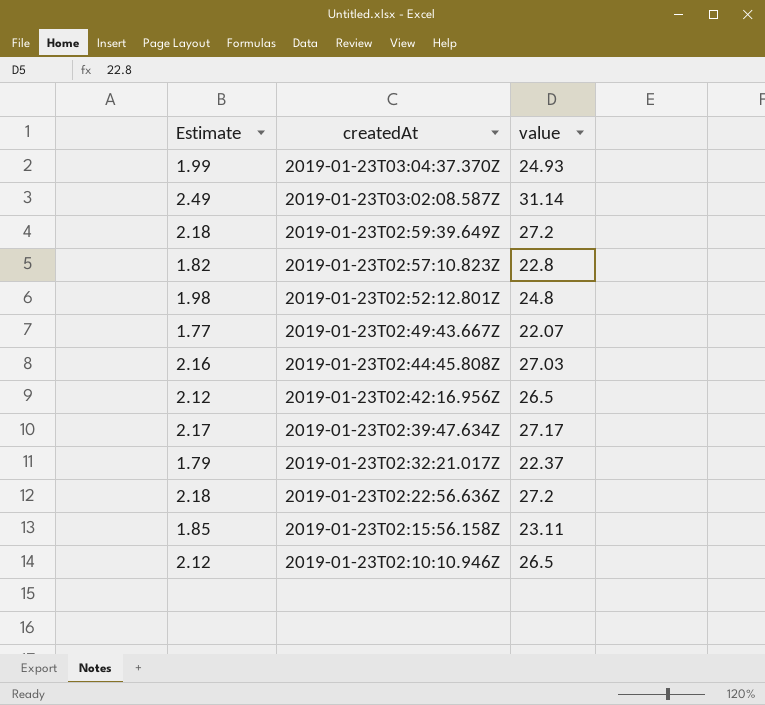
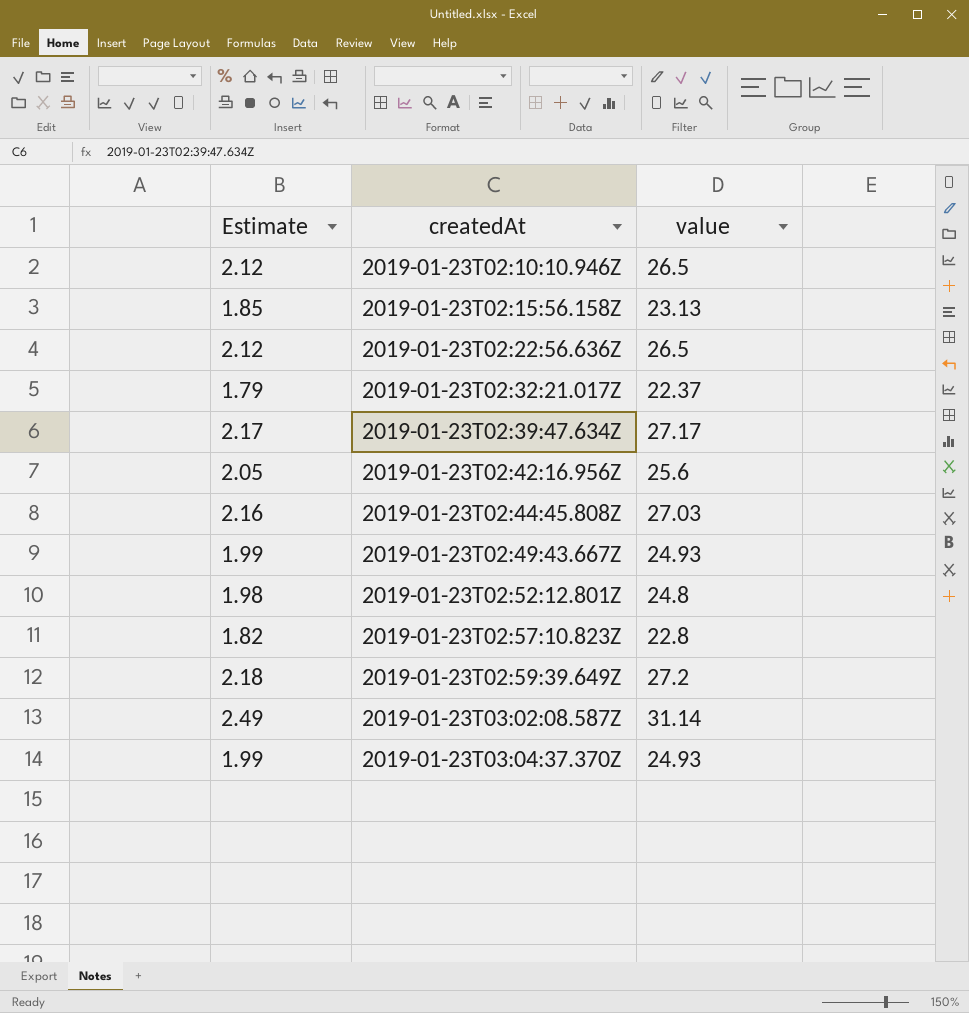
row order: createdAt descending -> createdAt ascending
2019-01-23T02:15:56.158Z | value: 23.11 -> 23.13
2019-01-23T02:22:56.636Z | Estimate: 2.18 -> 2.12
2019-01-23T02:22:56.636Z | value: 27.2 -> 26.5
2019-01-23T02:42:16.956Z | Estimate: 2.12 -> 2.05
2019-01-23T02:42:16.956Z | value: 26.5 -> 25.6
2019-01-23T02:49:43.667Z | Estimate: 1.77 -> 1.99
2019-01-23T02:49:43.667Z | value: 22.07 -> 24.93

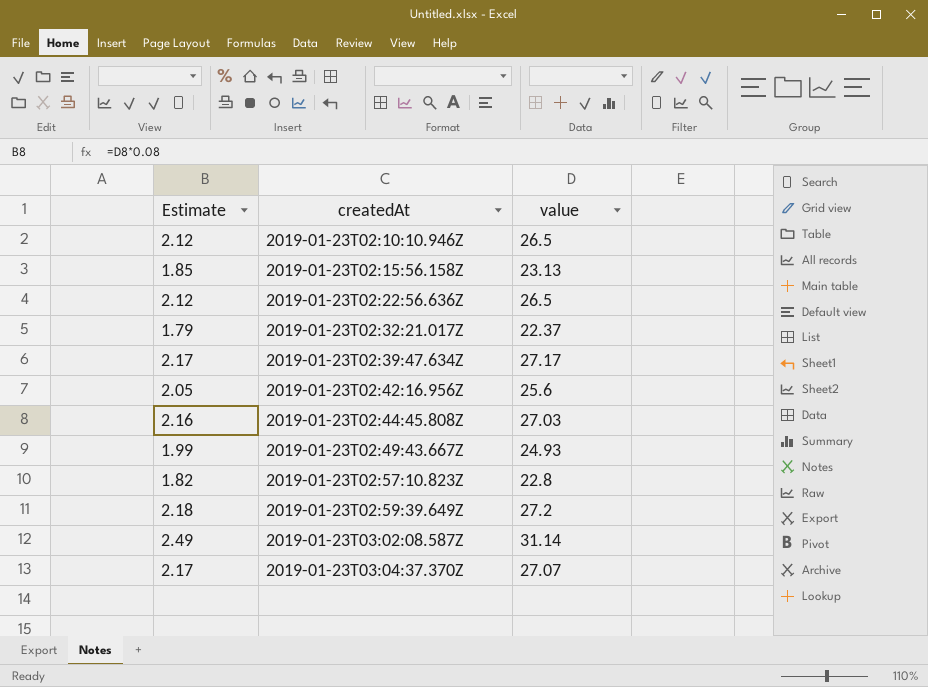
row 2019-01-23T02:52:12.801Z: 1.98 | 24.8 -> none
2019-01-23T03:04:37.370Z | Estimate: 1.99 -> 2.17
2019-01-23T03:04:37.370Z | value: 24.93 -> 27.07

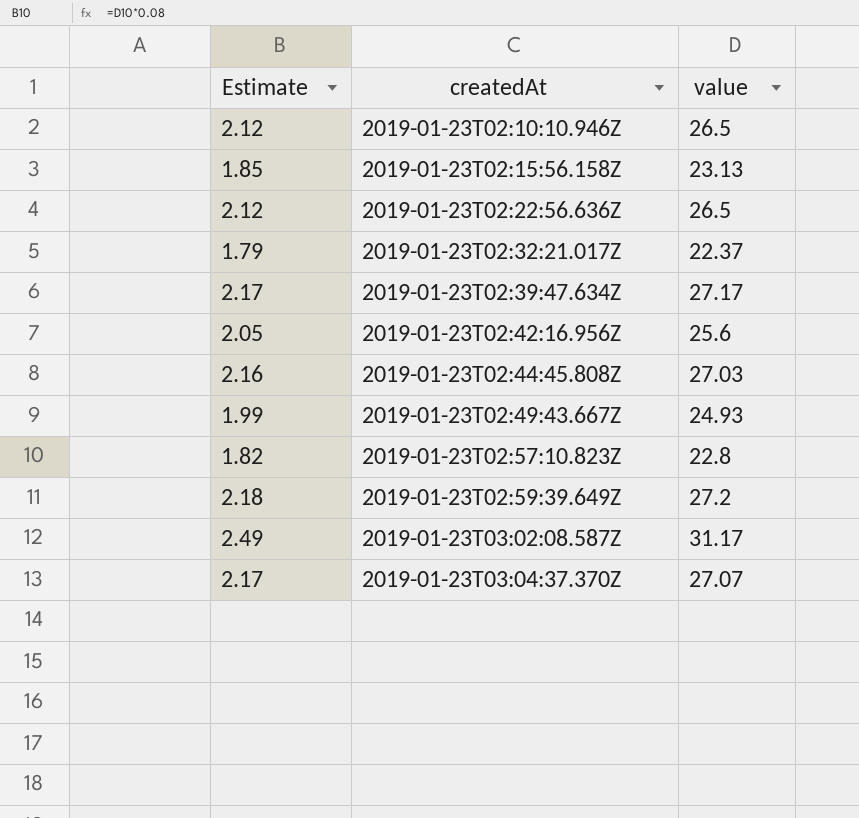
2019-01-23T03:02:08.587Z | value: 31.14 -> 31.17

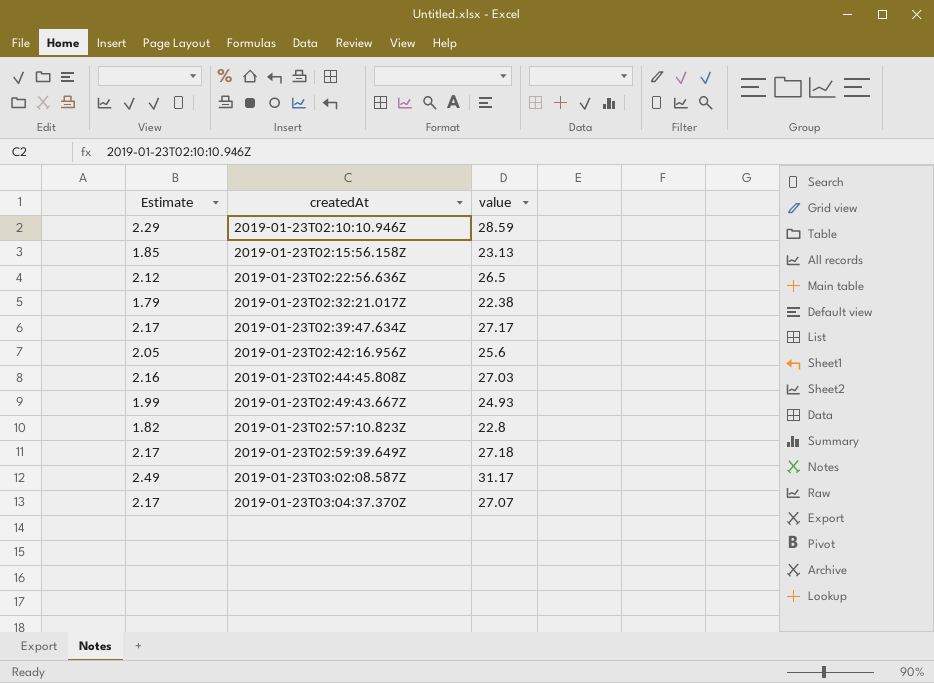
2019-01-23T02:10:10.946Z | Estimate: 2.12 -> 2.29
2019-01-23T02:10:10.946Z | value: 26.5 -> 28.59
2019-01-23T02:32:21.017Z | value: 22.37 -> 22.38
2019-01-23T02:59:39.649Z | Estimate: 2.18 -> 2.17
2019-01-23T02:59:39.649Z | value: 27.2 -> 27.18

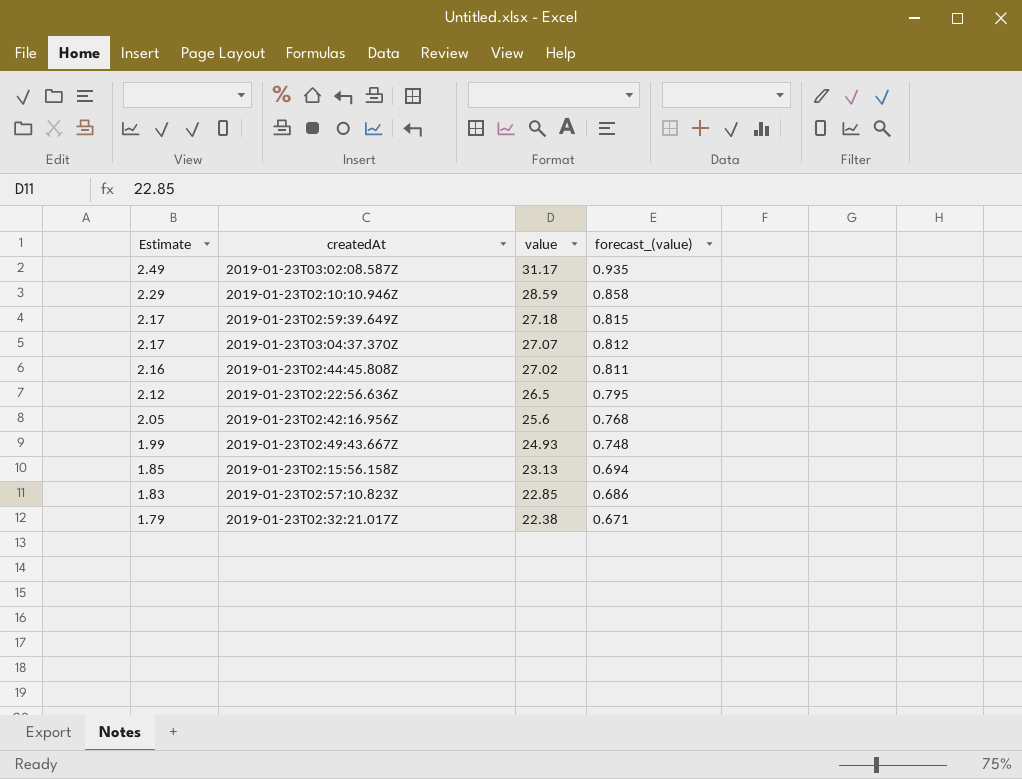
row order: createdAt ascending -> Estimate descending
column forecast_(value) | formula: none -> [value] * 0.03
row 2019-01-23T02:39:47.634Z: 2.17 | 27.17 -> none
2019-01-23T02:44:45.808Z | value: 27.03 -> 27.02
2019-01-23T02:57:10.823Z | Estimate: 1.82 -> 1.83
2019-01-23T02:57:10.823Z | value: 22.8 -> 22.85

